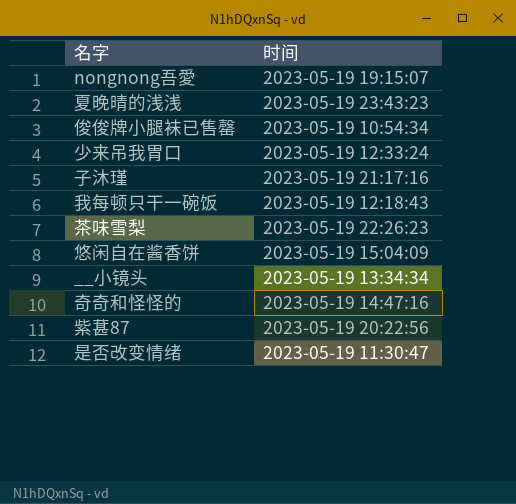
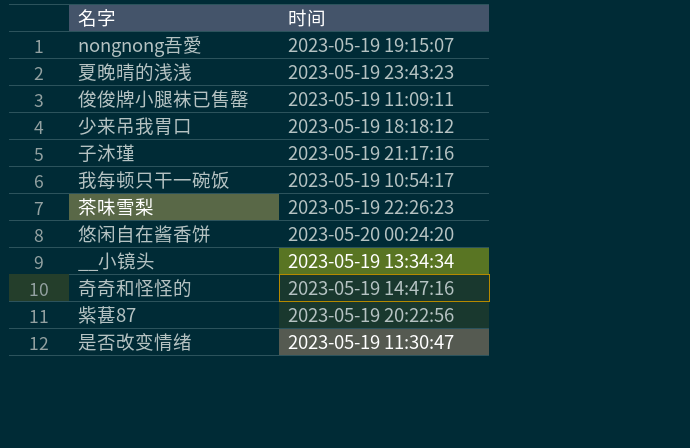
俊俊牌小腿袜已售罄 | 时间: 2023-05-19 10:54:34 -> 2023-05-19 11:09:11
少来吊我胃口 | 时间: 2023-05-19 12:33:24 -> 2023-05-19 18:18:12
我每顿只干一碗饭 | 时间: 2023-05-19 12:18:43 -> 2023-05-19 10:54:17
悠闲自在酱香饼 | 时间: 2023-05-19 15:04:09 -> 2023-05-20 00:24:20

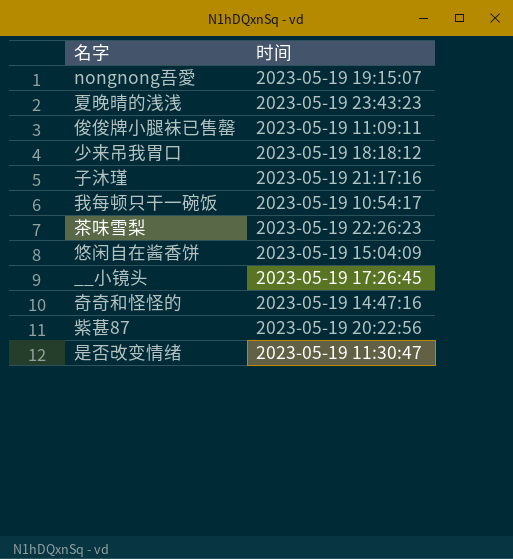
悠闲自在酱香饼 | 时间: 2023-05-20 00:24:20 -> 2023-05-19 15:04:09
__小镜头 | 时间: 2023-05-19 13:34:34 -> 2023-05-19 17:26:45

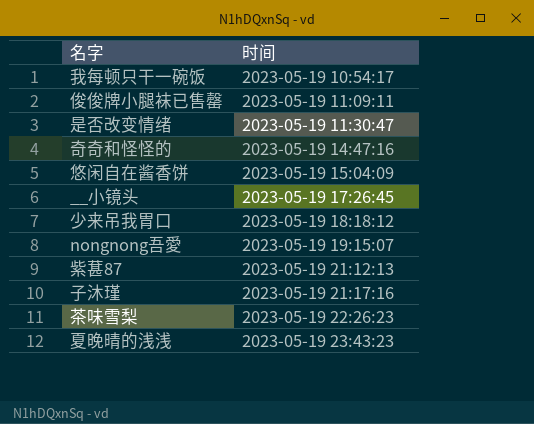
row order: none -> 时间 ascending
紫葚87 | 时间: 2023-05-19 20:22:56 -> 2023-05-19 21:12:13

